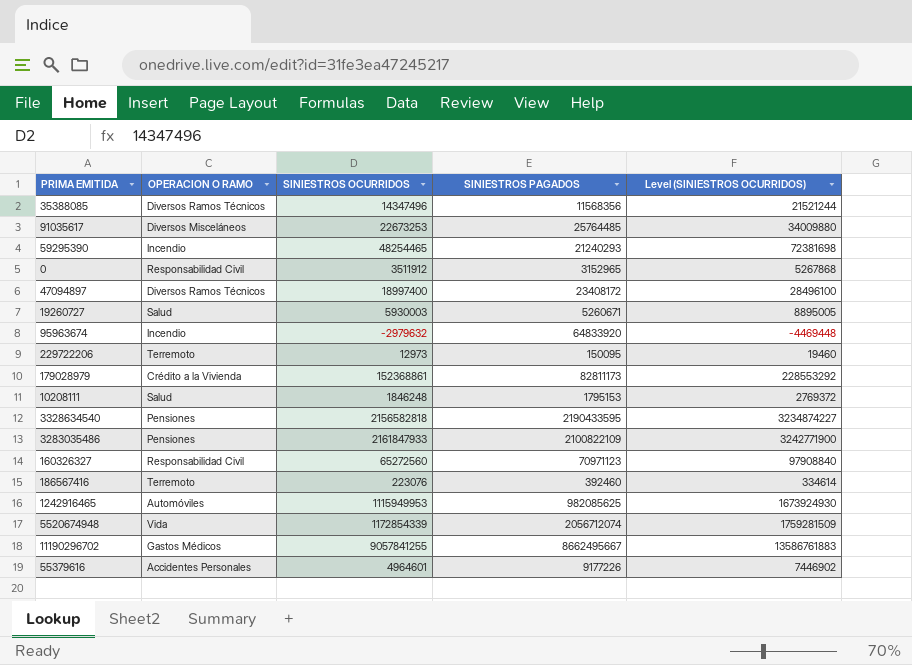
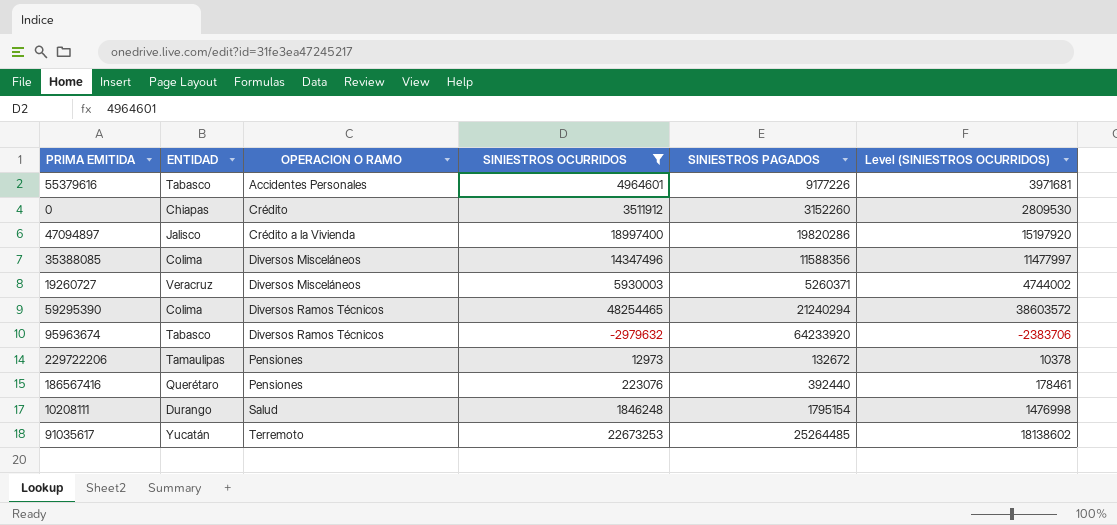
filter: none -> SINIESTROS OCURRIDOS <= 48254465
row order: none -> OPERACION O RAMO ascending
column ENTIDAD | position: none -> 2
column Level (SINIESTROS OCURRIDOS) | formula: [SINIESTROS OCURRIDOS] * 1.5 -> [SINIESTROS OCURRIDOS] * 0.8
0 | OPERACION O RAMO: Responsabilidad Civil -> Crédito
0 | SINIESTROS PAGADOS: 3152965 -> 3152260
47094897 | OPERACION O RAMO: Diversos Ramos Técnicos -> Crédito a la Vivienda
47094897 | SINIESTROS PAGADOS: 23408172 -> 19820286
35388085 | OPERACION O RAMO: Diversos Ramos Técnicos -> Diversos Misceláneos
35388085 | SINIESTROS PAGADOS: 11568356 -> 11588356
19260727 | OPERACION O RAMO: Salud -> Diversos Misceláneos
19260727 | SINIESTROS PAGADOS: 5260671 -> 5260371
59295390 | OPERACION O RAMO: Incendio -> Diversos Ramos Técnicos
59295390 | SINIESTROS PAGADOS: 21240293 -> 21240294
95963674 | OPERACION O RAMO: Incendio -> Diversos Ramos Técnicos
95963674 | SINIESTROS PAGADOS: 64833920 -> 64233920
229722206 | OPERACION O RAMO: Terremoto -> Pensiones
229722206 | SINIESTROS PAGADOS: 150095 -> 132672
186567416 | OPERACION O RAMO: Terremoto -> Pensiones
186567416 | SINIESTROS PAGADOS: 392460 -> 392440
10208111 | SINIESTROS PAGADOS: 1795153 -> 1795154
91035617 | OPERACION O RAMO: Diversos Misceláneos -> Terremoto
91035617 | SINIESTROS PAGADOS: 25764485 -> 25264485

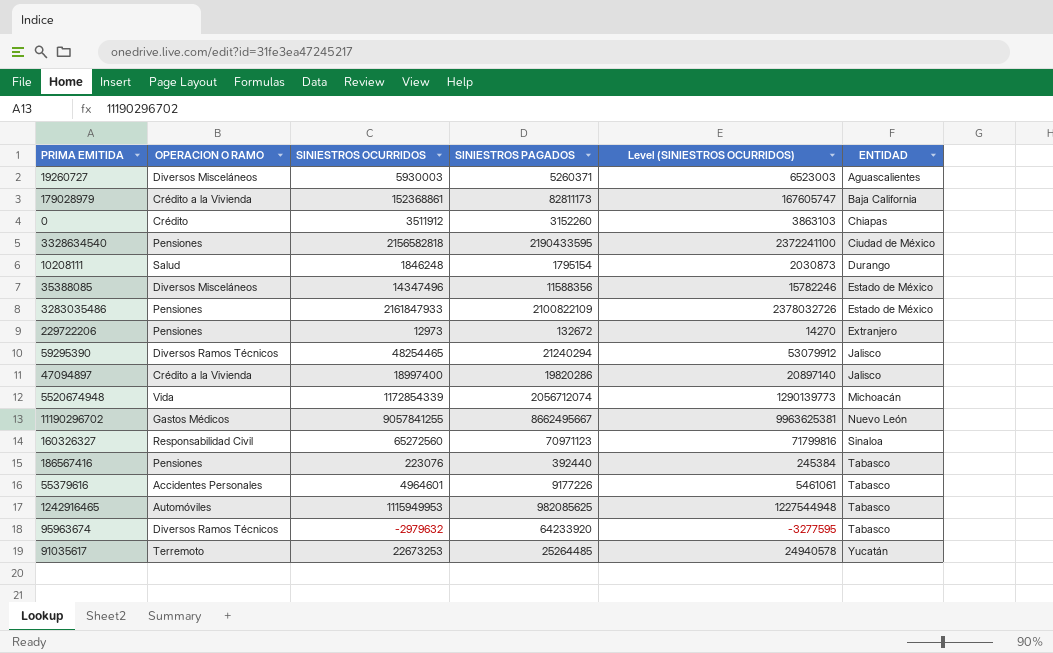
filter: SINIESTROS OCURRIDOS <= 48254465 -> none
row order: OPERACION O RAMO ascending -> ENTIDAD ascending
column Level (SINIESTROS OCURRIDOS) | formula: [SINIESTROS OCURRIDOS] * 0.8 -> [SINIESTROS OCURRIDOS] * 1.1
column ENTIDAD | position: 2 -> 6
19260727 | ENTIDAD: Veracruz -> Aguascalientes
35388085 | ENTIDAD: Colima -> Estado de México
229722206 | ENTIDAD: Tamaulipas -> Extranjero
59295390 | ENTIDAD: Colima -> Jalisco
186567416 | ENTIDAD: Querétaro -> Tabasco

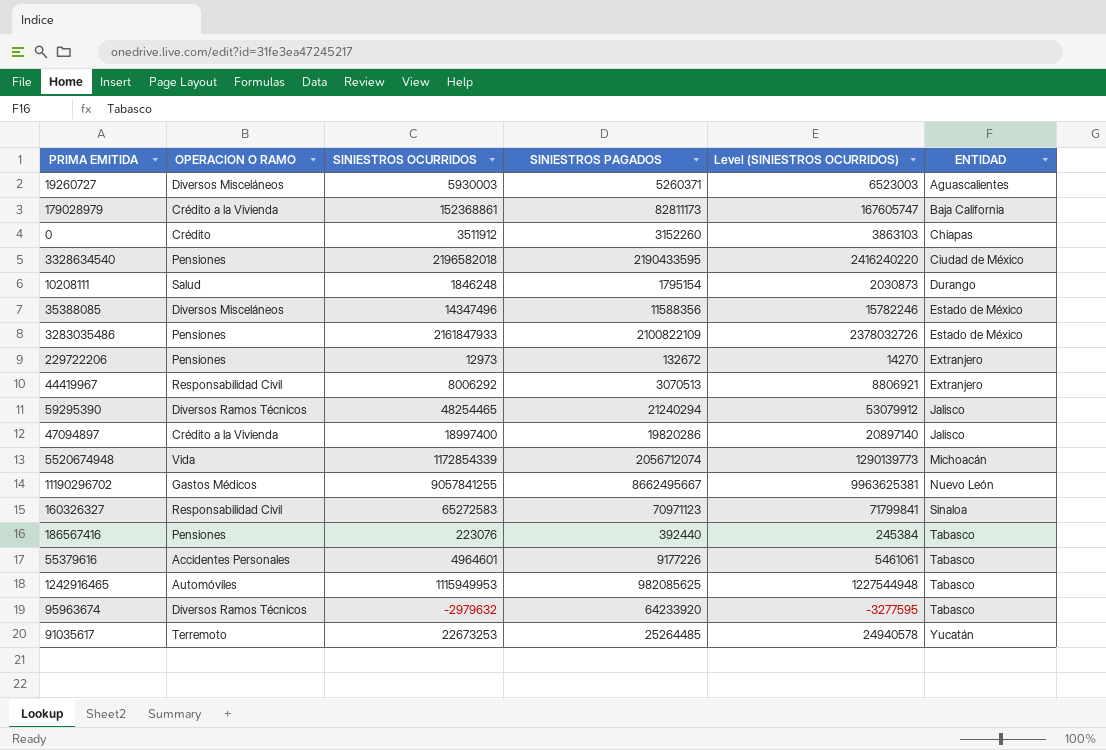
3328634540 | SINIESTROS OCURRIDOS: 2156582818 -> 2196582018
3328634540 | Level (SINIESTROS OCURRIDOS): 2372241100 -> 2416240220
row 44419967: none -> Responsabilidad Civil | 8006292 | 3070513 | 8806921 | Extranjero
160326327 | SINIESTROS OCURRIDOS: 65272560 -> 65272583
160326327 | Level (SINIESTROS OCURRIDOS): 71799816 -> 71799841

